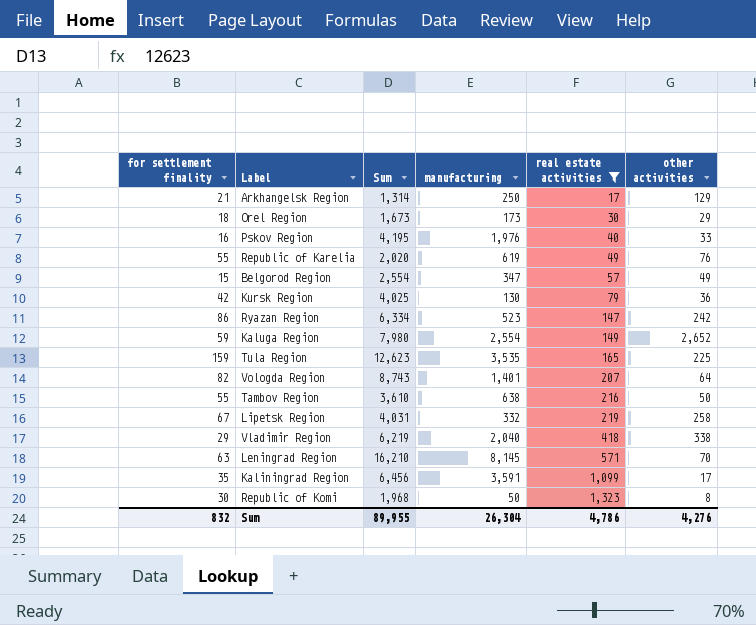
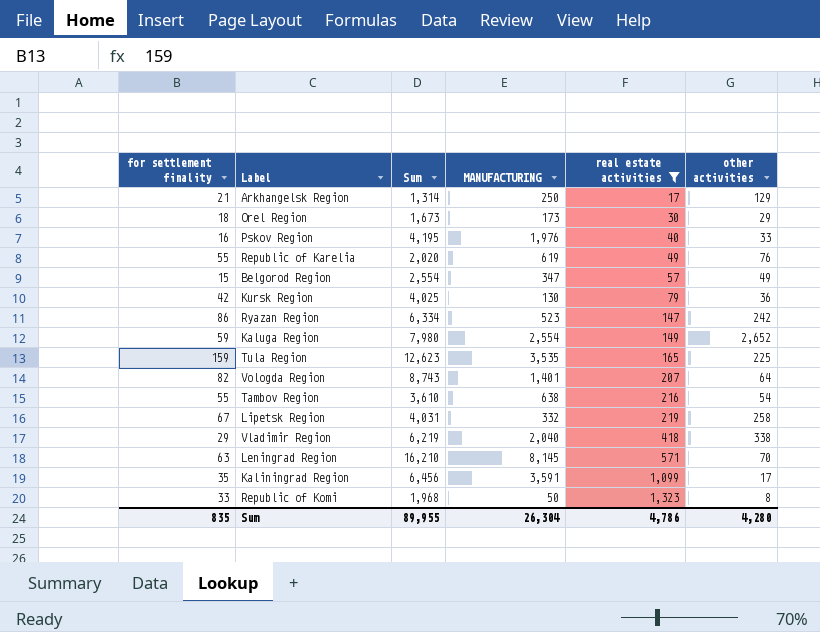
column name: manufacturing -> MANUFACTURING
Tambov Region | other activities: 50 -> 54
Republic of Komi | for settlement finality: 30 -> 33
Sum | for settlement finality: 832 -> 835
Sum | other activities: 4,276 -> 4,280

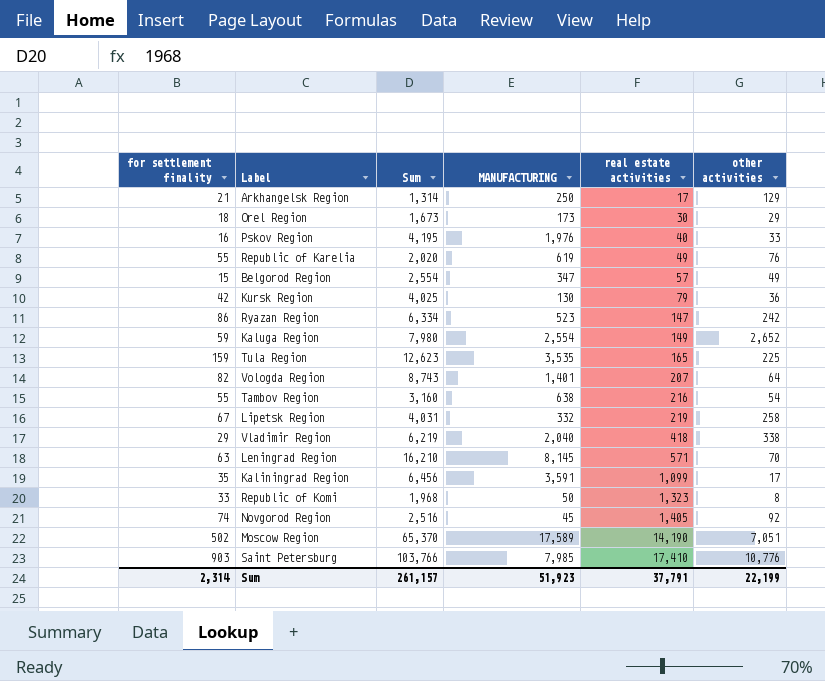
filter: real estate activities <= 1,323 -> none
Tambov Region | Sum: 3,610 -> 3,160
Sum | for settlement finality: 835 -> 2,314
Sum | Sum: 89,955 -> 261,157
Sum | MANUFACTURING: 26,304 -> 51,923
Sum | real estate activities: 4,786 -> 37,791
Sum | other activities: 4,280 -> 22,199

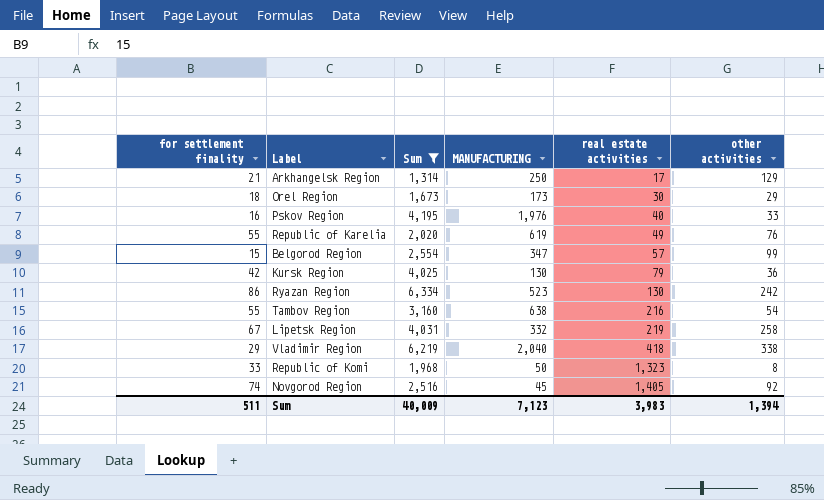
filter: none -> Sum <= 6,334
Belgorod Region | other activities: 49 -> 99
Ryazan Region | real estate activities: 147 -> 130
Sum | for settlement finality: 2,314 -> 511
Sum | Sum: 261,157 -> 40,009
Sum | MANUFACTURING: 51,923 -> 7,123
Sum | real estate activities: 37,791 -> 3,983
Sum | other activities: 22,199 -> 1,394

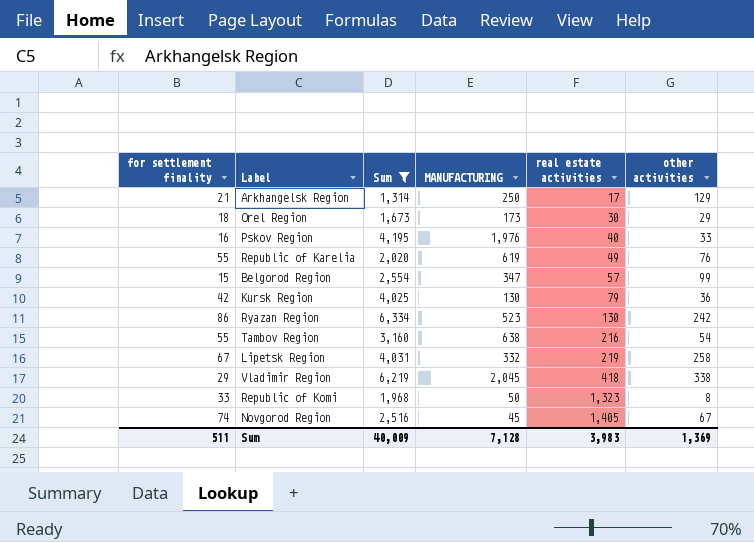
Vladimir Region | MANUFACTURING: 2,040 -> 2,045
Novgorod Region | other activities: 92 -> 67
Sum | MANUFACTURING: 7,123 -> 7,128
Sum | other activities: 1,394 -> 1,369

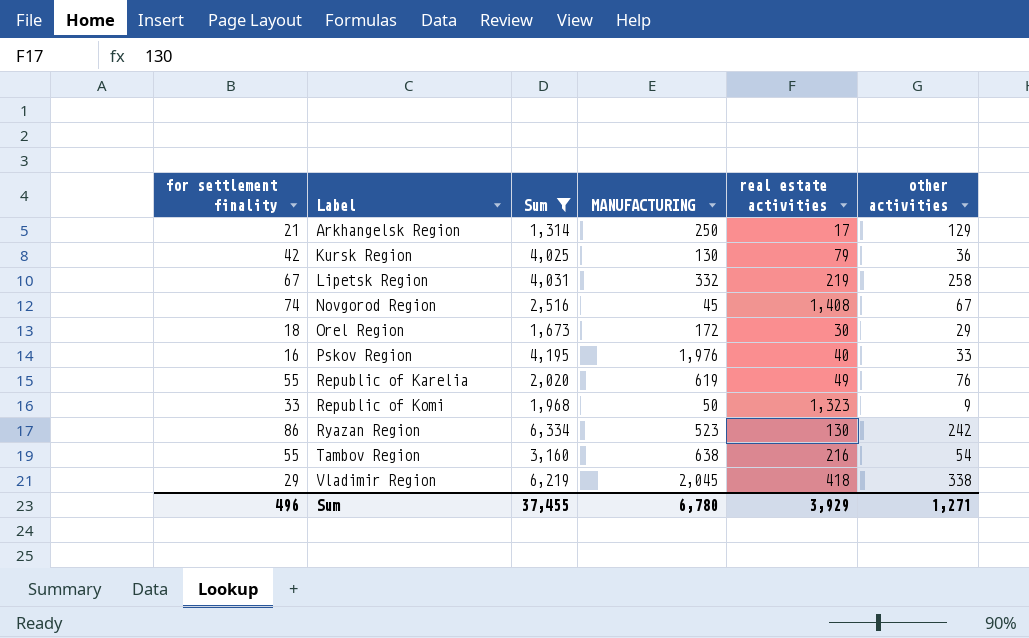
row order: real estate activities ascending -> Label ascending
row Belgorod Region: 15 | 2,554 | 347 | 57 | 99 -> none
Novgorod Region | real estate activities: 1,405 -> 1,408
Orel Region | MANUFACTURING: 173 -> 172
Republic of Komi | other activities: 8 -> 9
Sum | for settlement finality: 511 -> 496
Sum | Sum: 40,009 -> 37,455
Sum | MANUFACTURING: 7,128 -> 6,780
Sum | real estate activities: 3,983 -> 3,929
Sum | other activities: 1,369 -> 1,271

